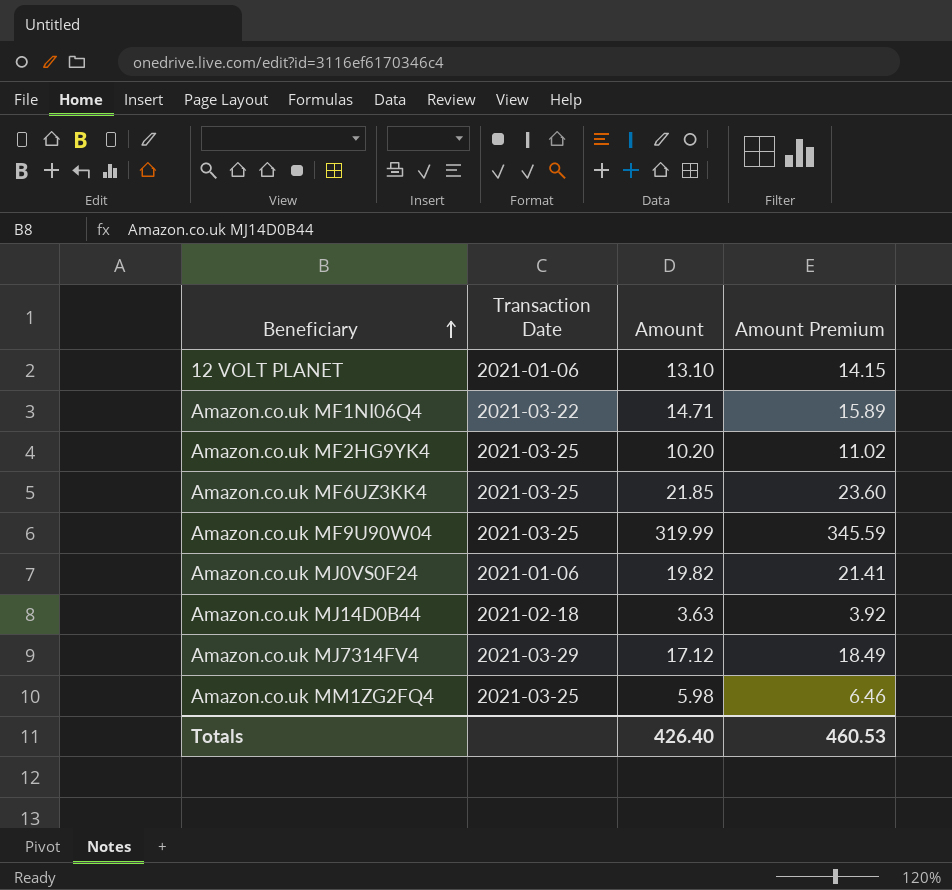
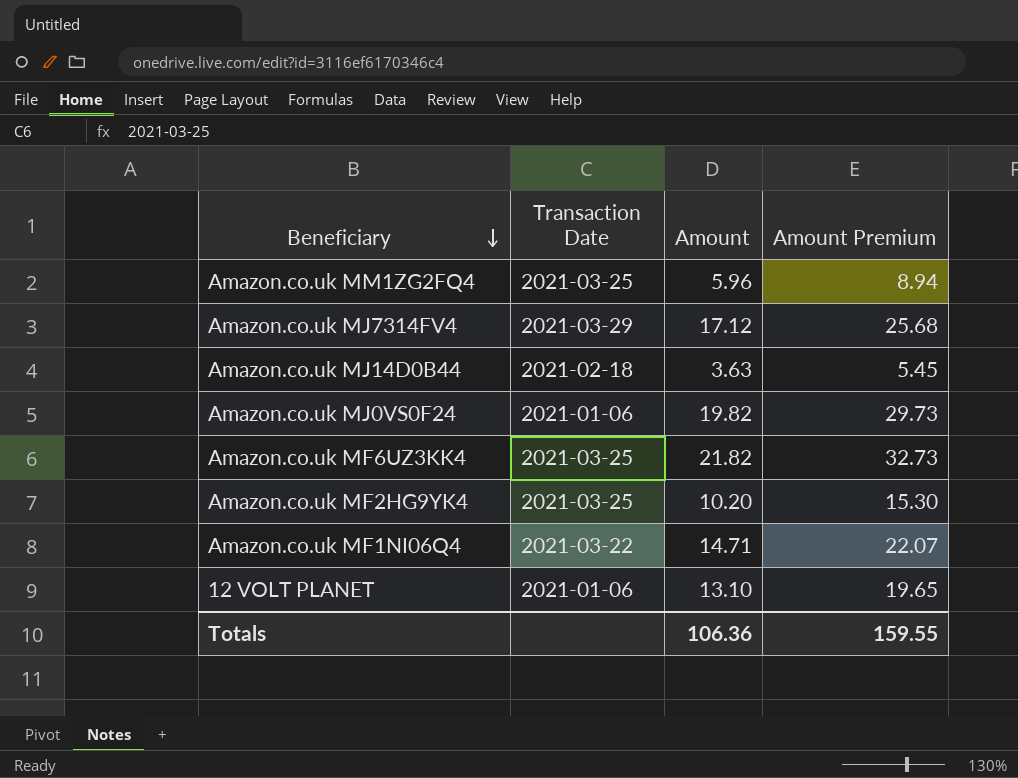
row order: Beneficiary ascending -> Beneficiary descending
column Amount Premium | formula: [Amount] * 1.08 -> [Amount] * 1.5
row Amazon.co.uk MF9U90W04: 2021-03-25 | 319.99 | 345.59 -> none
Amazon.co.uk MM1ZG2FQ4 | Amount: 5.98 -> 5.96
Amazon.co.uk MF6UZ3KK4 | Amount: 21.85 -> 21.82
Totals | Amount: 426.40 -> 106.36
Totals | Amount Premium: 460.53 -> 159.55

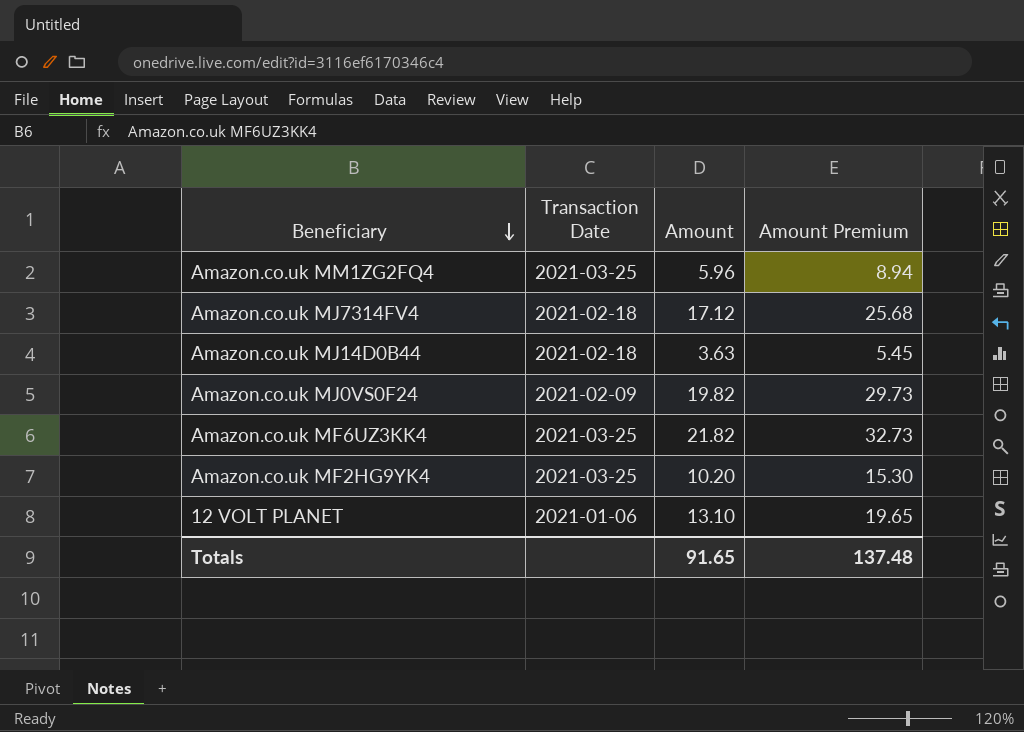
row Amazon.co.uk MF1NI06Q4: 2021-03-22 | 14.71 | 22.07 -> none
Amazon.co.uk MJ7314FV4 | Transaction Date: 2021-03-29 -> 2021-02-18
Amazon.co.uk MJ0VS0F24 | Transaction Date: 2021-01-06 -> 2021-02-09
Totals | Amount: 106.36 -> 91.65
Totals | Amount Premium: 159.55 -> 137.48

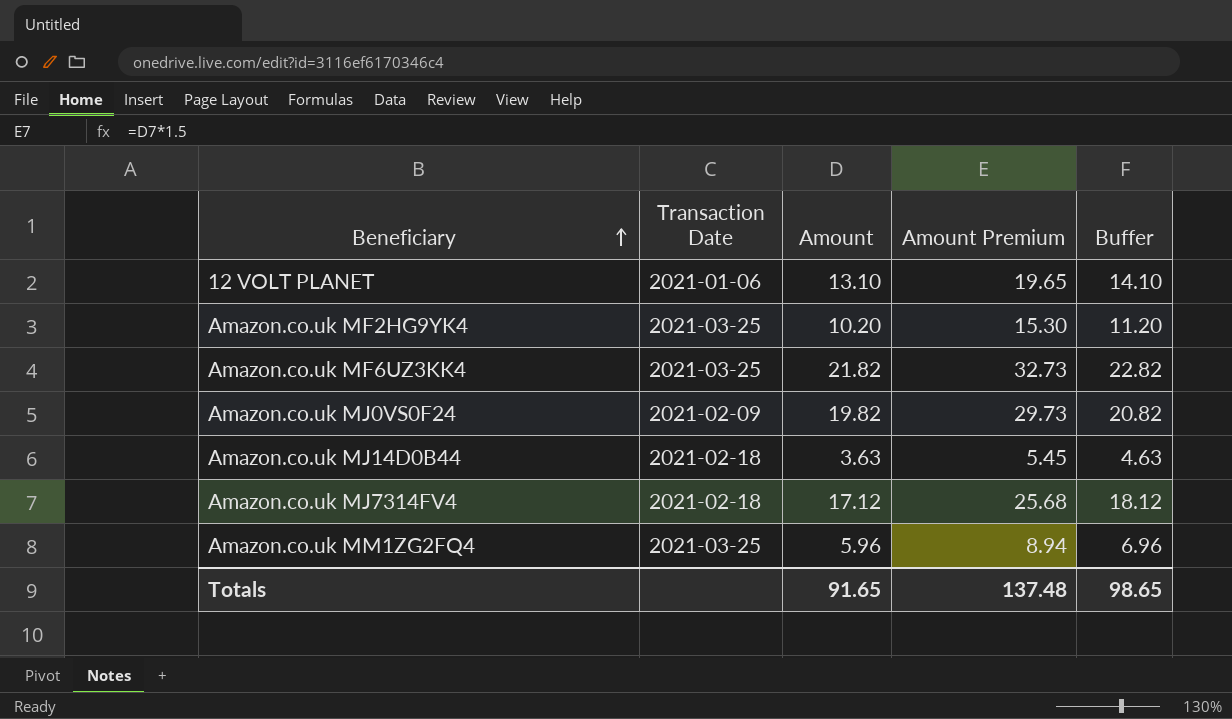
row order: Beneficiary descending -> Beneficiary ascending
column Buffer | formula: none -> [Amount] + 1

